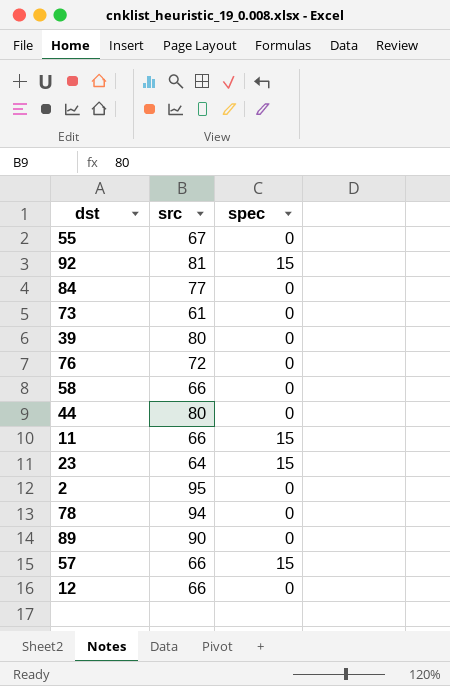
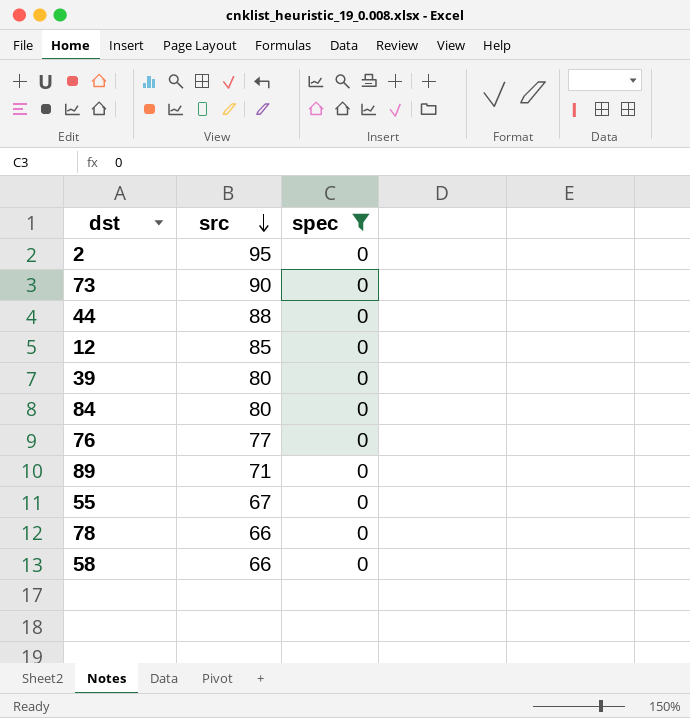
filter: none -> spec = 0
row order: none -> src descending
73 | src: 61 -> 90
44 | src: 80 -> 88
12 | src: 66 -> 85
84 | src: 77 -> 80
76 | src: 72 -> 77
89 | src: 90 -> 71
78 | src: 94 -> 66

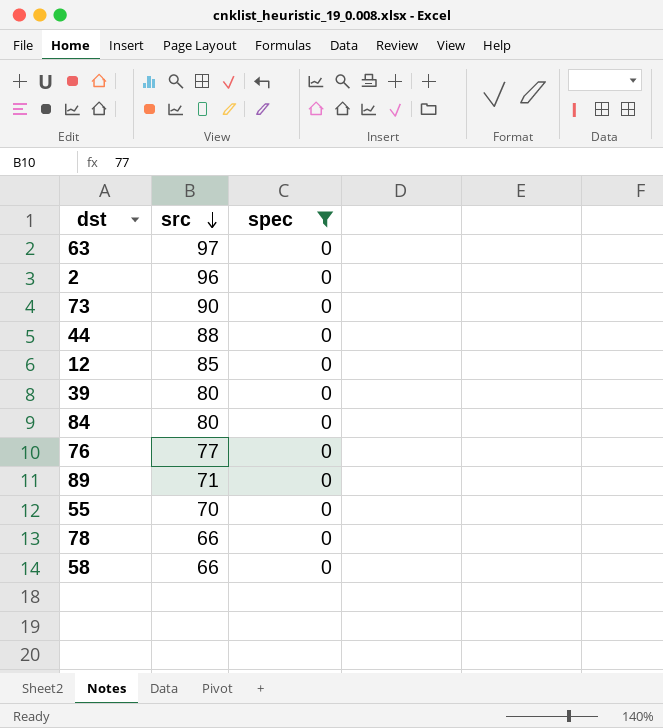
row 63: none -> 97 | 0
2 | src: 95 -> 96
55 | src: 67 -> 70

